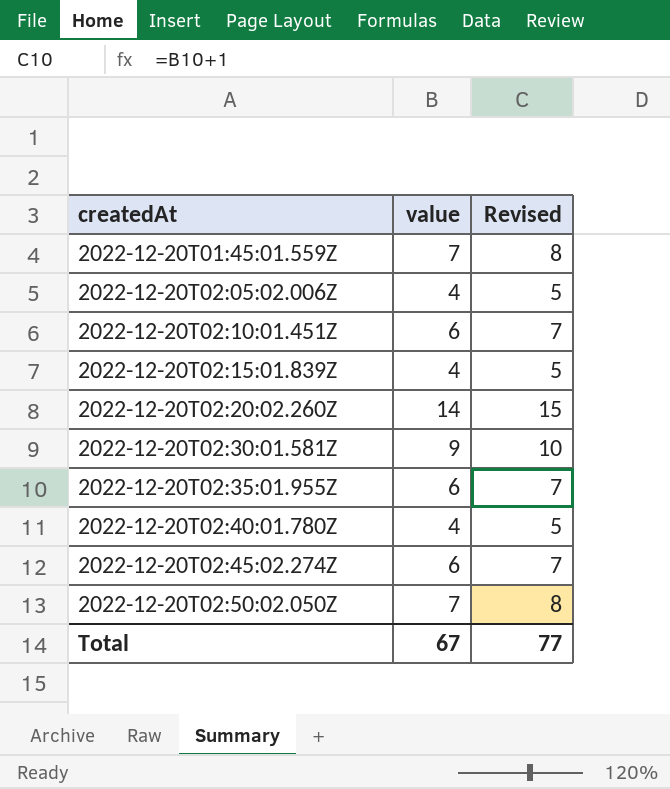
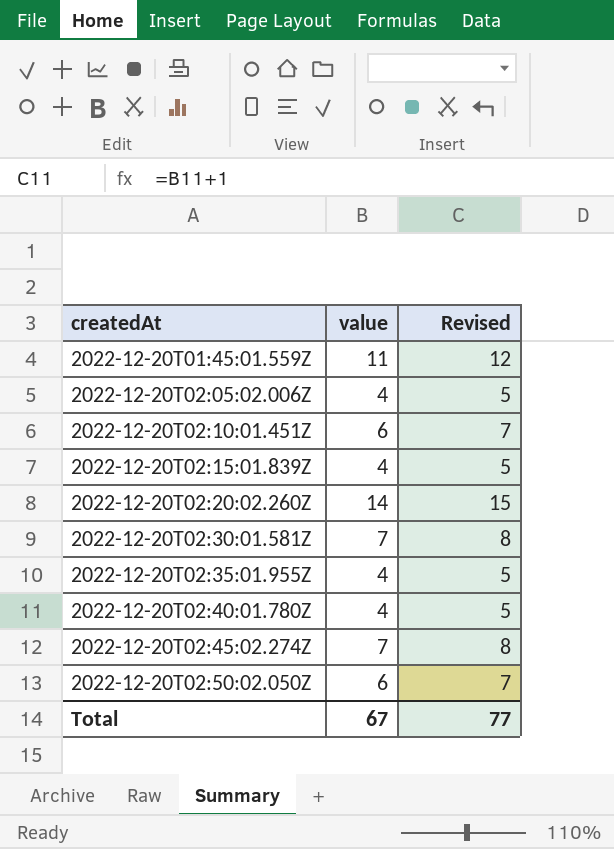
2022-12-20T01:45:01.559Z | value: 7 -> 11
2022-12-20T01:45:01.559Z | Revised: 8 -> 12
2022-12-20T02:30:01.581Z | value: 9 -> 7
2022-12-20T02:30:01.581Z | Revised: 10 -> 8
2022-12-20T02:35:01.955Z | value: 6 -> 4
2022-12-20T02:35:01.955Z | Revised: 7 -> 5
2022-12-20T02:45:02.274Z | value: 6 -> 7
2022-12-20T02:45:02.274Z | Revised: 7 -> 8
2022-12-20T02:50:02.050Z | value: 7 -> 6
2022-12-20T02:50:02.050Z | Revised: 8 -> 7

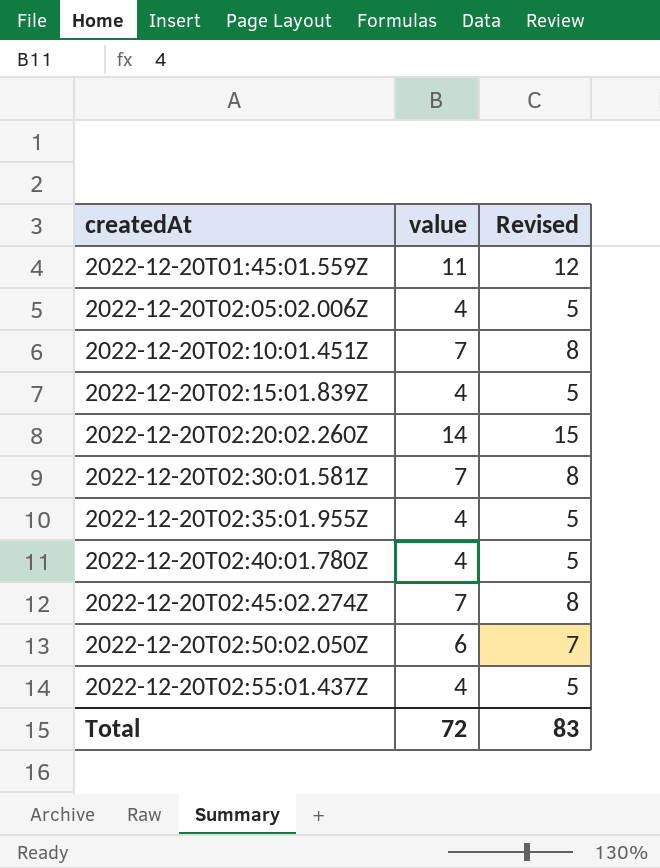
2022-12-20T02:10:01.451Z | value: 6 -> 7
2022-12-20T02:10:01.451Z | Revised: 7 -> 8
row 2022-12-20T02:55:01.437Z: none -> 4 | 5
Total | value: 67 -> 72
Total | Revised: 77 -> 83

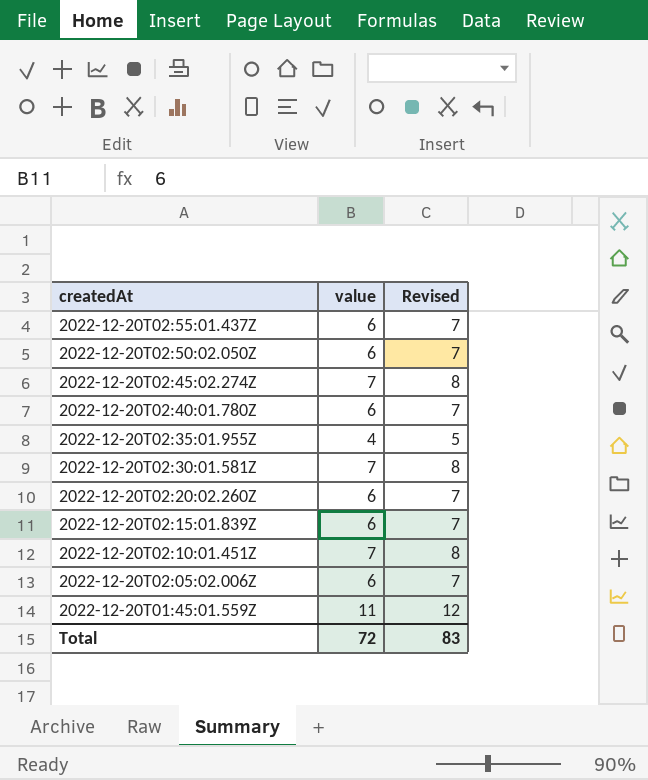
row order: createdAt ascending -> createdAt descending
2022-12-20T02:55:01.437Z | value: 4 -> 6
2022-12-20T02:55:01.437Z | Revised: 5 -> 7
2022-12-20T02:40:01.780Z | value: 4 -> 6
2022-12-20T02:40:01.780Z | Revised: 5 -> 7
2022-12-20T02:20:02.260Z | value: 14 -> 6
2022-12-20T02:20:02.260Z | Revised: 15 -> 7
2022-12-20T02:15:01.839Z | value: 4 -> 6
2022-12-20T02:15:01.839Z | Revised: 5 -> 7
2022-12-20T02:05:02.006Z | value: 4 -> 6
2022-12-20T02:05:02.006Z | Revised: 5 -> 7

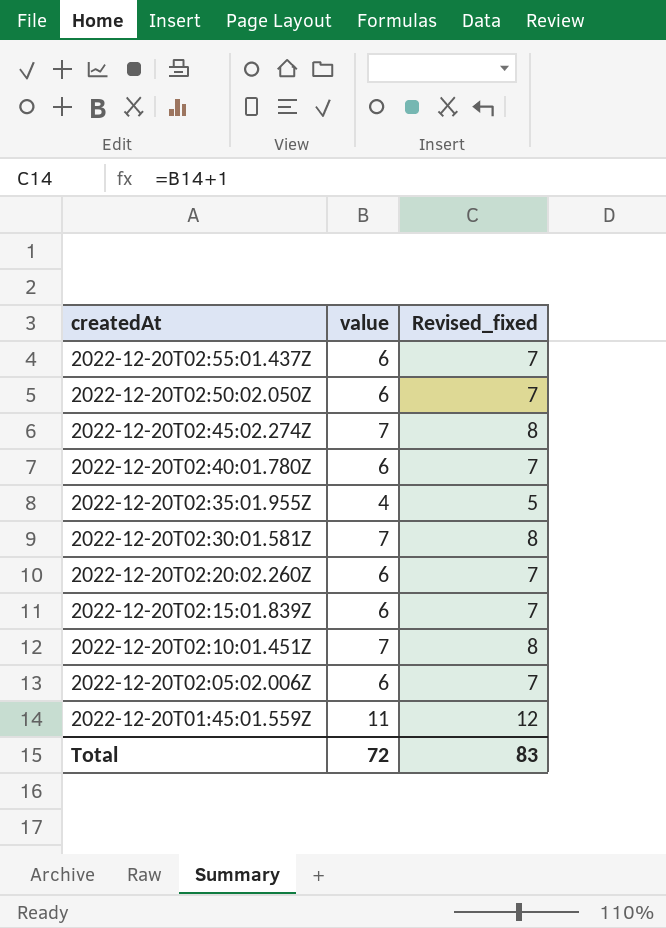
column name: Revised -> Revised_fixed

